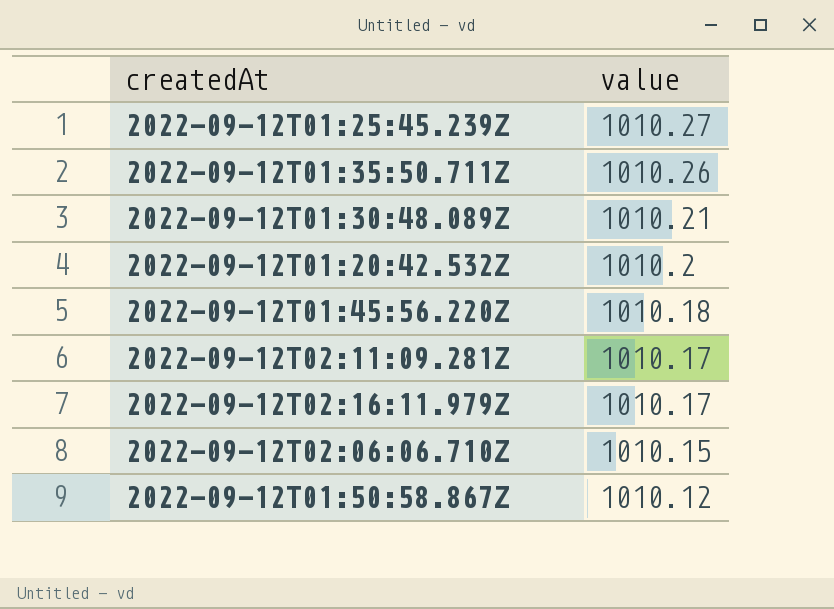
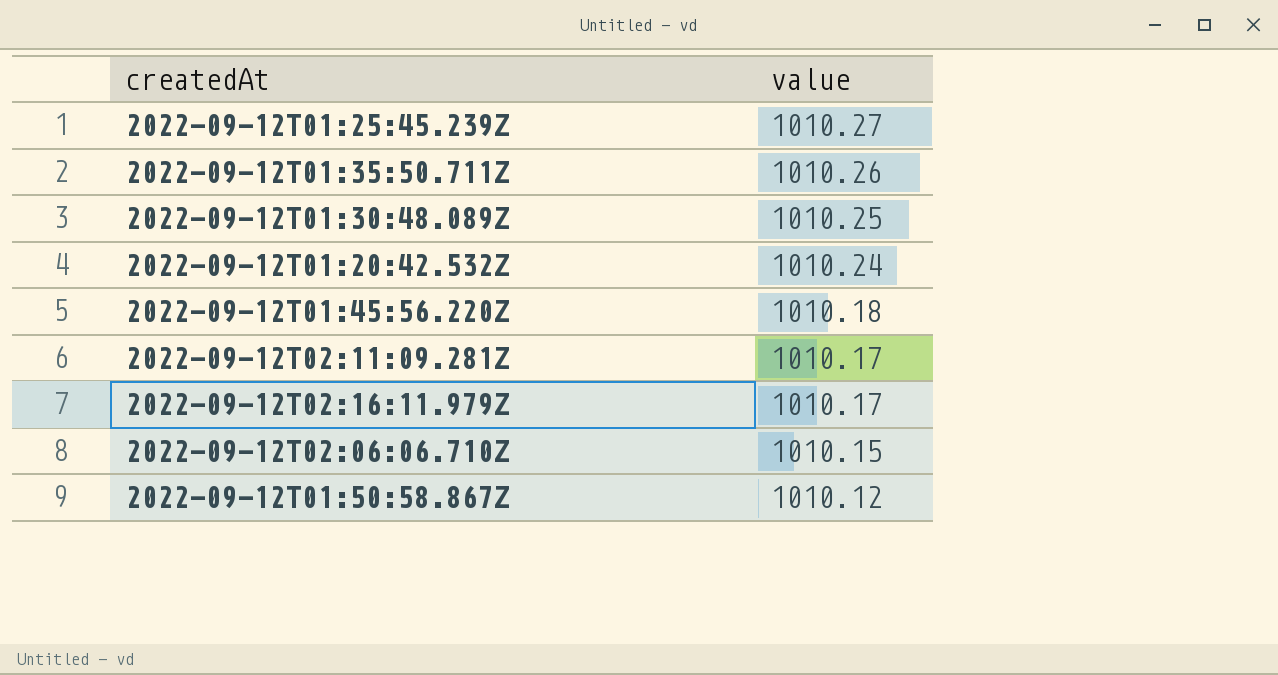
2022-09-12T01:30:48.089Z | value: 1010.21 -> 1010.25
2022-09-12T01:20:42.532Z | value: 1010.2 -> 1010.24

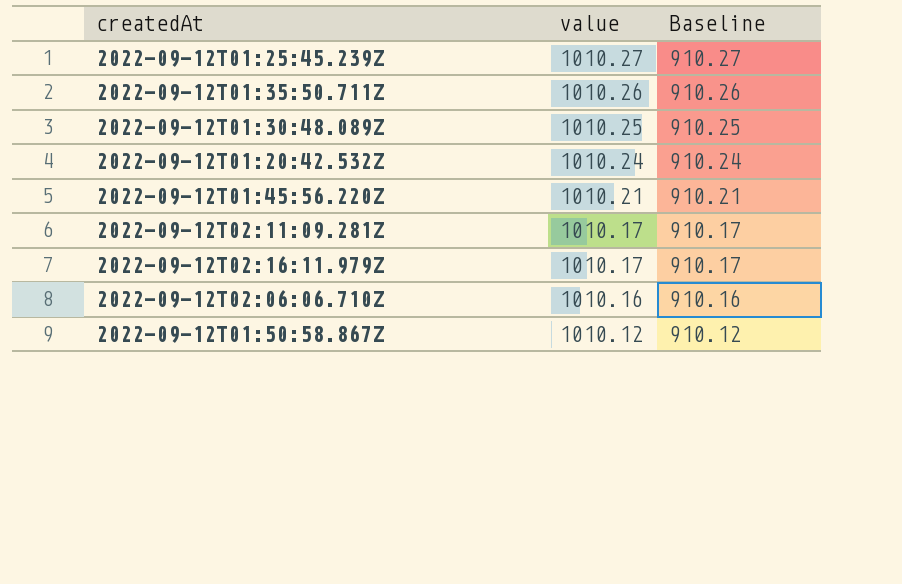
column Baseline | formula: none -> [value] - 100
2022-09-12T01:45:56.220Z | value: 1010.18 -> 1010.21
2022-09-12T02:06:06.710Z | value: 1010.15 -> 1010.16

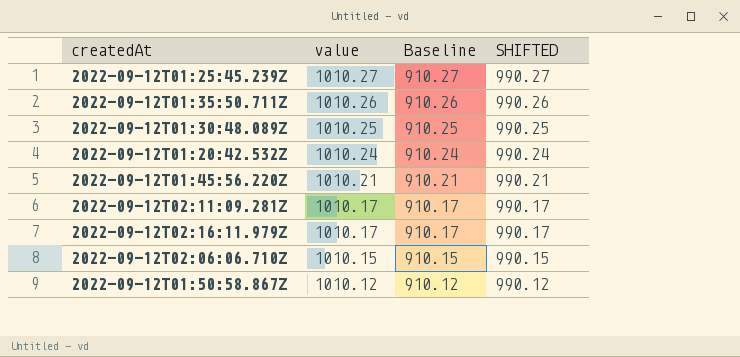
column SHIFTED | formula: none -> [value] - 20
2022-09-12T02:06:06.710Z | value: 1010.16 -> 1010.15
2022-09-12T02:06:06.710Z | Baseline: 910.16 -> 910.15

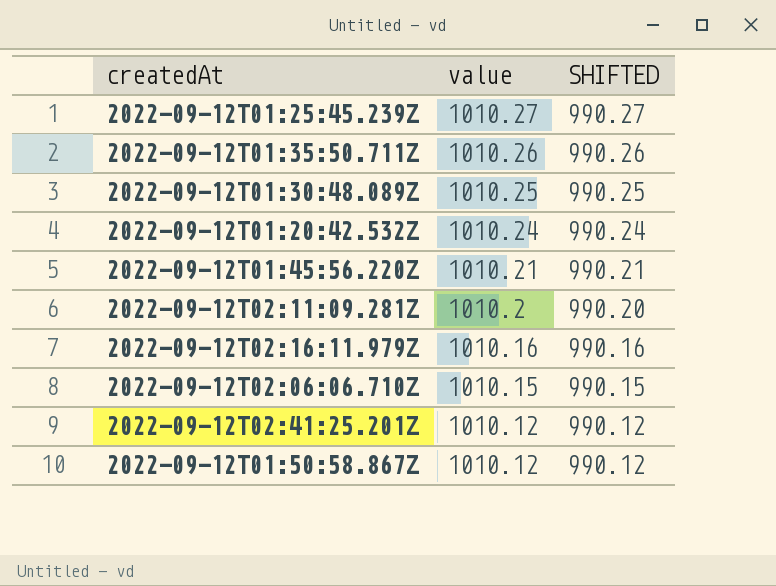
column Baseline | formula: [value] - 100 -> none
2022-09-12T02:11:09.281Z | value: 1010.17 -> 1010.2
2022-09-12T02:11:09.281Z | SHIFTED: 990.17 -> 990.20
2022-09-12T02:16:11.979Z | value: 1010.17 -> 1010.16
2022-09-12T02:16:11.979Z | SHIFTED: 990.17 -> 990.16
row 2022-09-12T02:41:25.201Z: none -> 1010.12 | 990.12

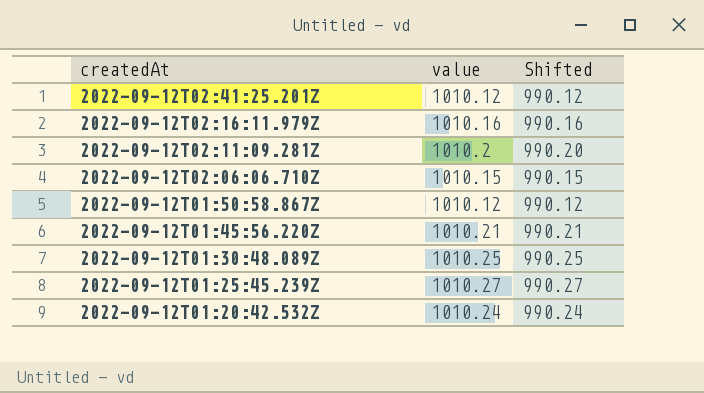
row order: value descending -> createdAt descending
column name: SHIFTED -> Shifted
row 2022-09-12T01:35:50.711Z: 1010.26 | 990.26 -> none

